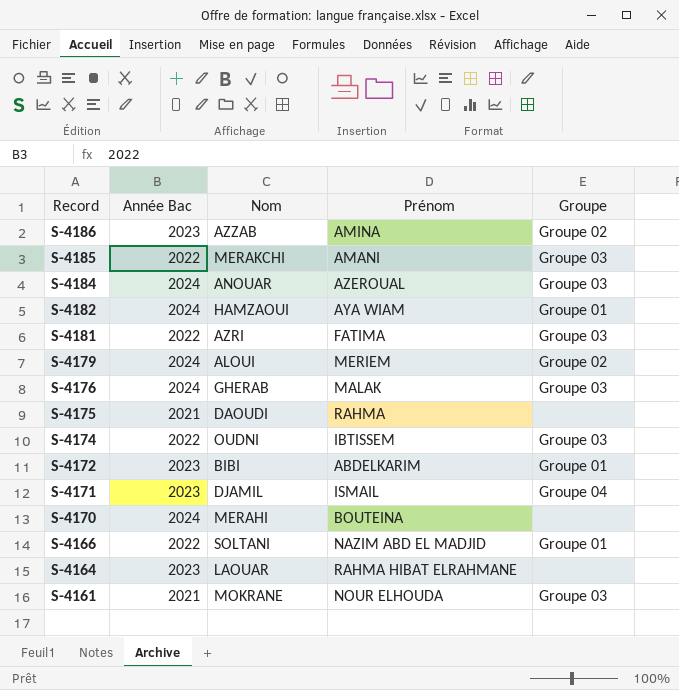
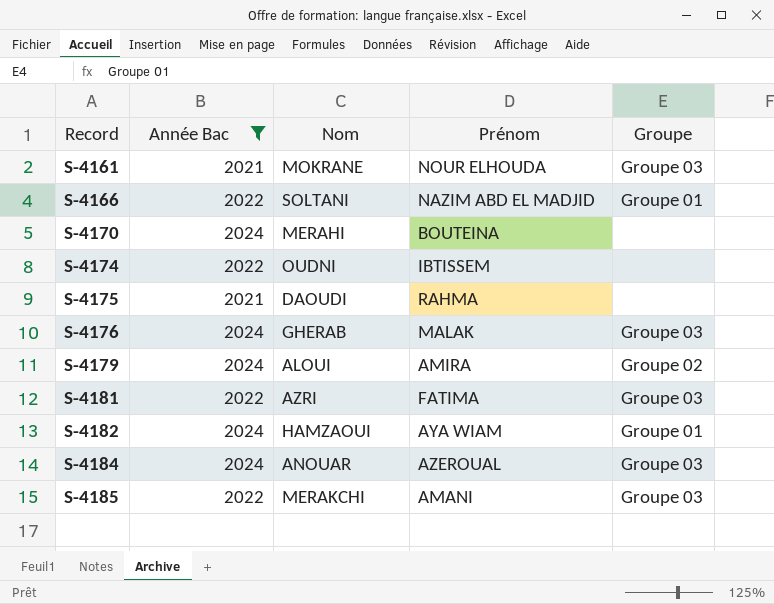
filter: none -> Année Bac != 2023
row order: Record descending -> Record ascending
S-4174 | Groupe: Groupe 03 -> none
S-4179 | Prénom: MERIEM -> AMIRA

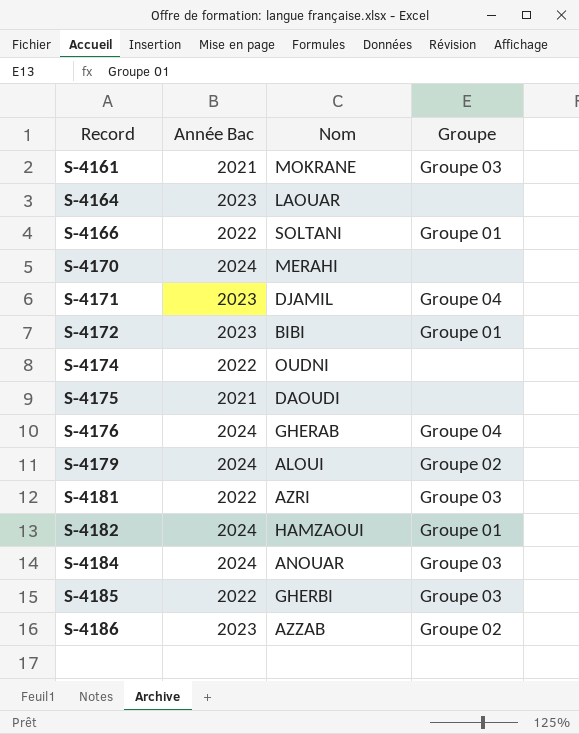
filter: Année Bac != 2023 -> none
column Prénom | position: 4 -> none
S-4176 | Groupe: Groupe 03 -> Groupe 04
S-4185 | Nom: MERAKCHI -> GHERBI

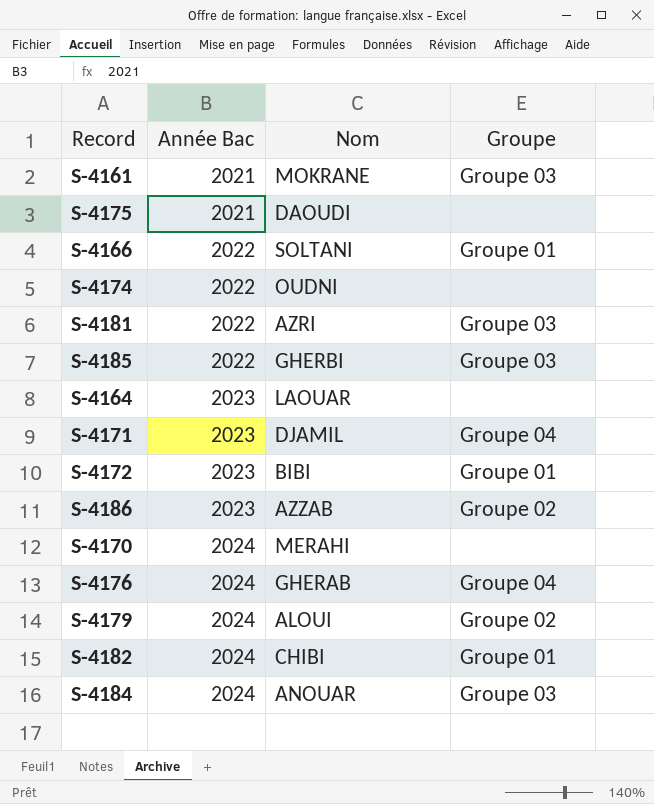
row order: Record ascending -> Année Bac ascending
S-4182 | Nom: HAMZAOUI -> CHIBI

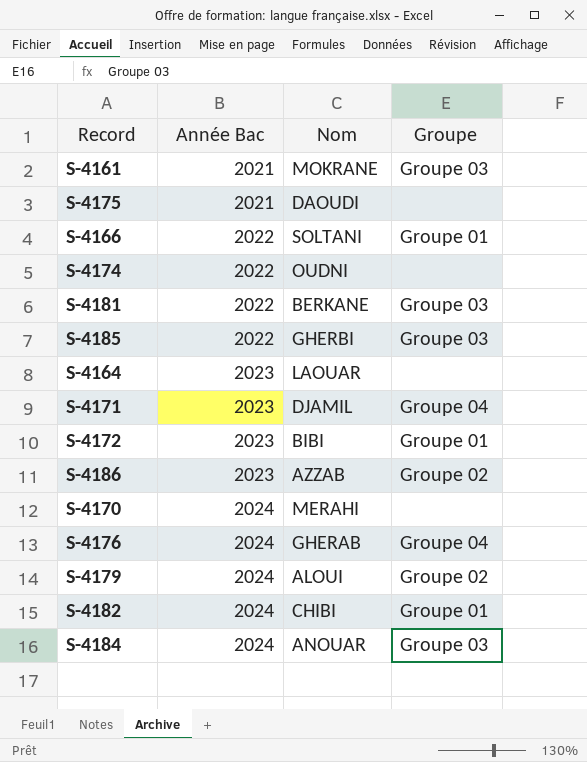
S-4181 | Nom: AZRI -> BERKANE

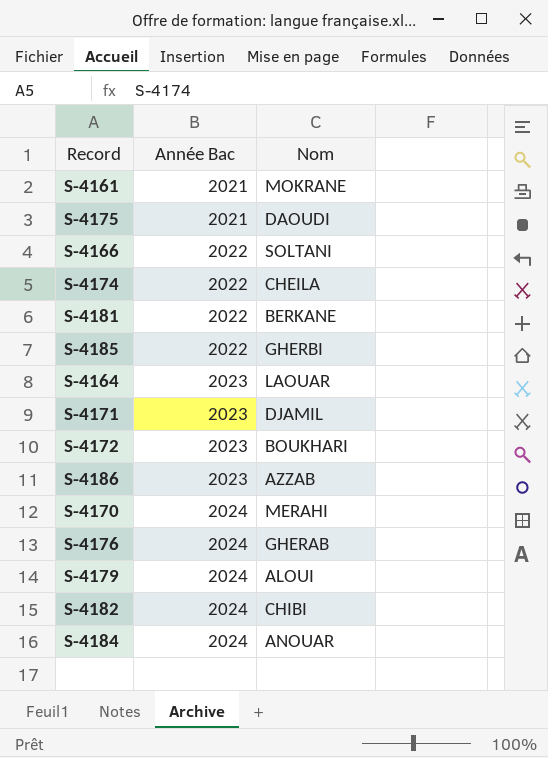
column Groupe | position: 4 -> none
S-4174 | Nom: OUDNI -> CHEILA
S-4172 | Nom: BIBI -> BOUKHARI

